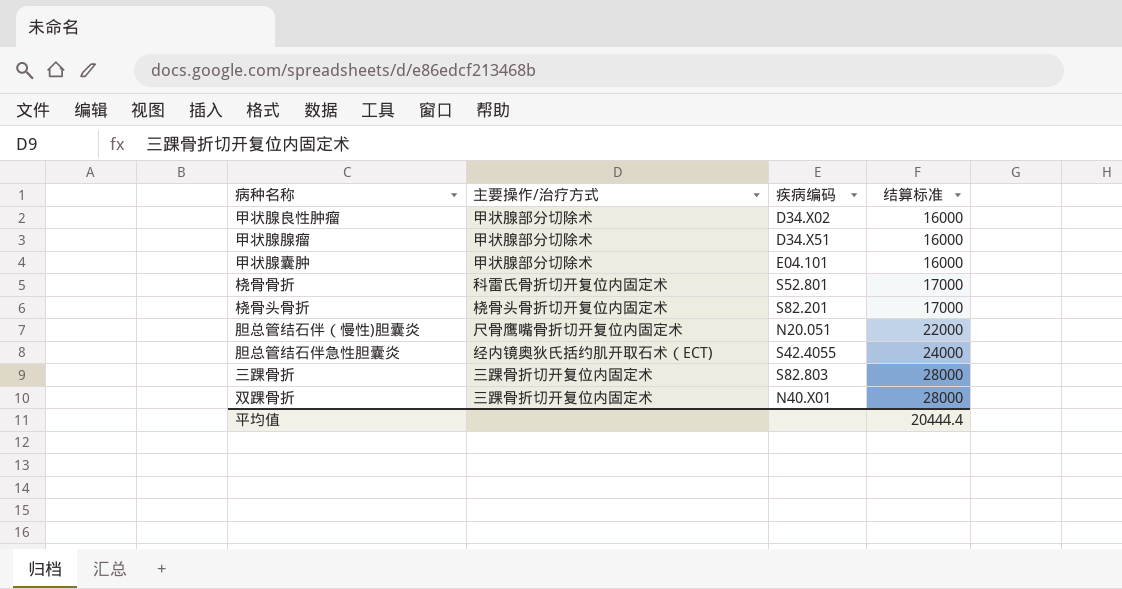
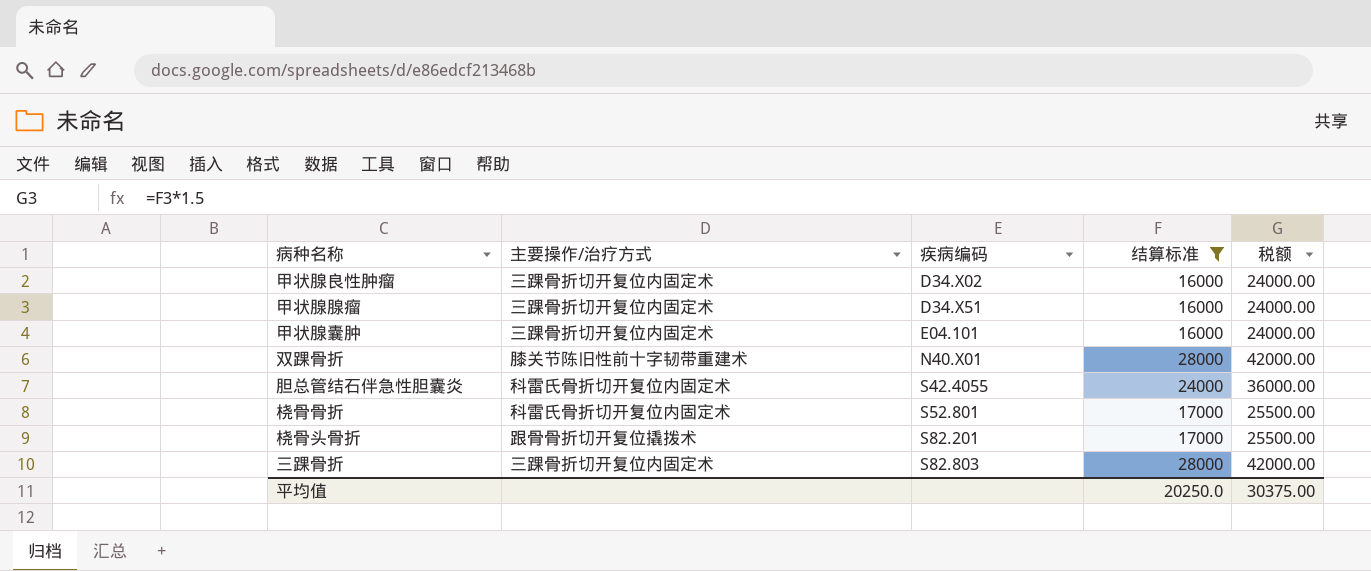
filter: none -> 结算标准 != 22000
row order: 结算标准 ascending -> 疾病编码 ascending
column 税额 | formula: none -> [结算标准] * 1.5
甲状腺良性肿瘤 | 主要操作/治疗方式: 甲状腺部分切除术 -> 三踝骨折切开复位内固定术
甲状腺腺瘤 | 主要操作/治疗方式: 甲状腺部分切除术 -> 三踝骨折切开复位内固定术
甲状腺囊肿 | 主要操作/治疗方式: 甲状腺部分切除术 -> 三踝骨折切开复位内固定术
双踝骨折 | 主要操作/治疗方式: 三踝骨折切开复位内固定术 -> 膝关节陈旧性前十字韧带重建术
胆总管结石伴急性胆囊炎 | 主要操作/治疗方式: 经内镜奥狄氏括约肌开取石术（ECT) -> 科雷氏骨折切开复位内固定术
桡骨头骨折 | 主要操作/治疗方式: 桡骨头骨折切开复位内固定术 -> 跟骨骨折切开复位撬拨术
平均值 | 结算标准: 20444.4 -> 20250.0

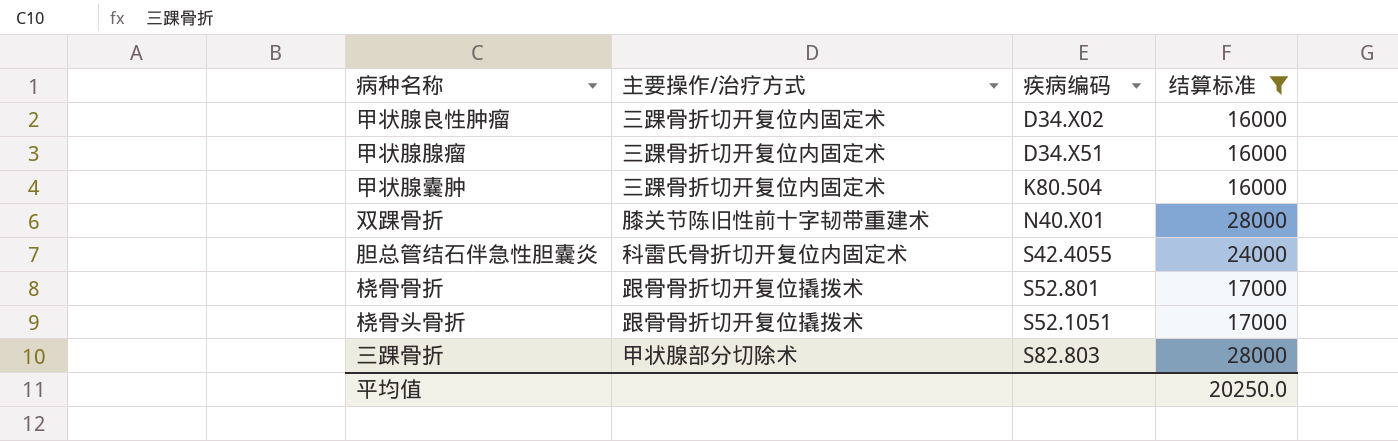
column 税额 | formula: [结算标准] * 1.5 -> none
甲状腺囊肿 | 疾病编码: E04.101 -> K80.504
桡骨骨折 | 主要操作/治疗方式: 科雷氏骨折切开复位内固定术 -> 跟骨骨折切开复位撬拨术
桡骨头骨折 | 疾病编码: S82.201 -> S52.1051
三踝骨折 | 主要操作/治疗方式: 三踝骨折切开复位内固定术 -> 甲状腺部分切除术

